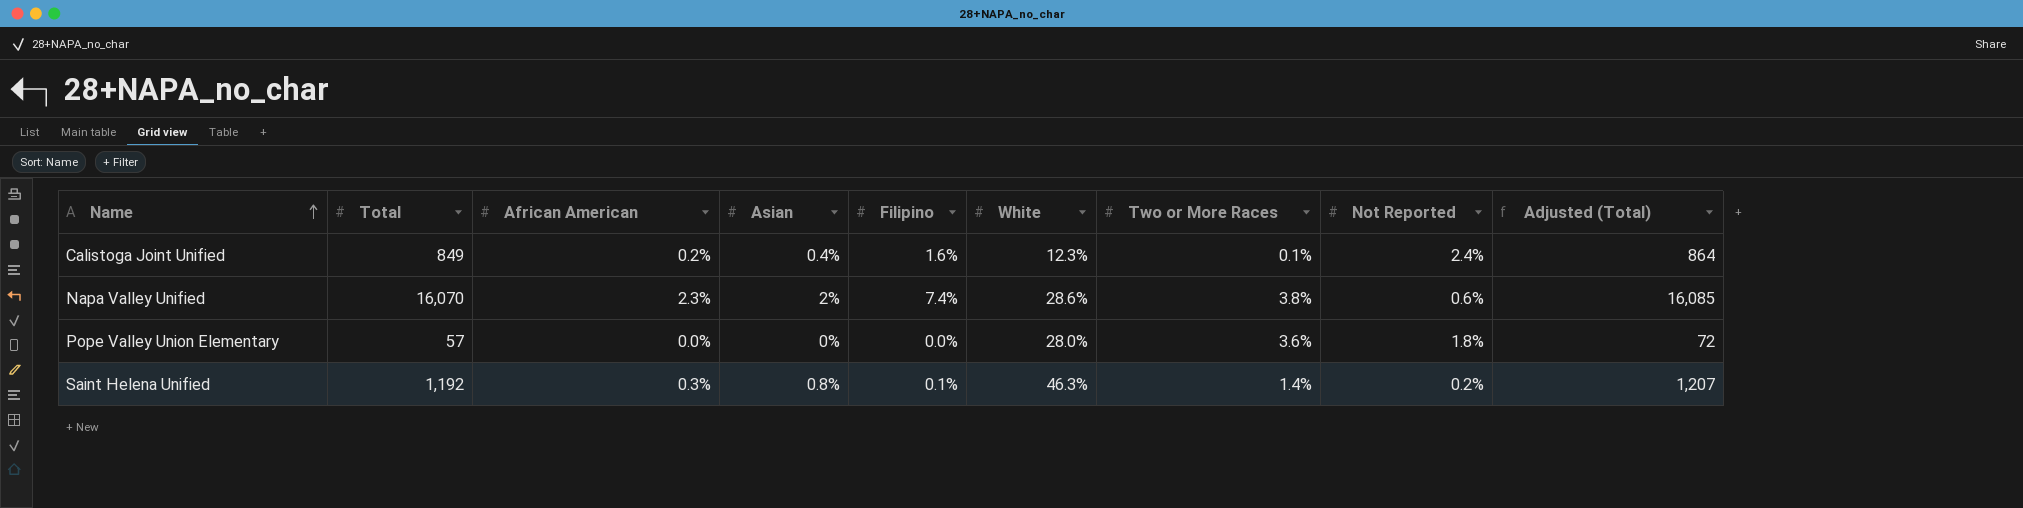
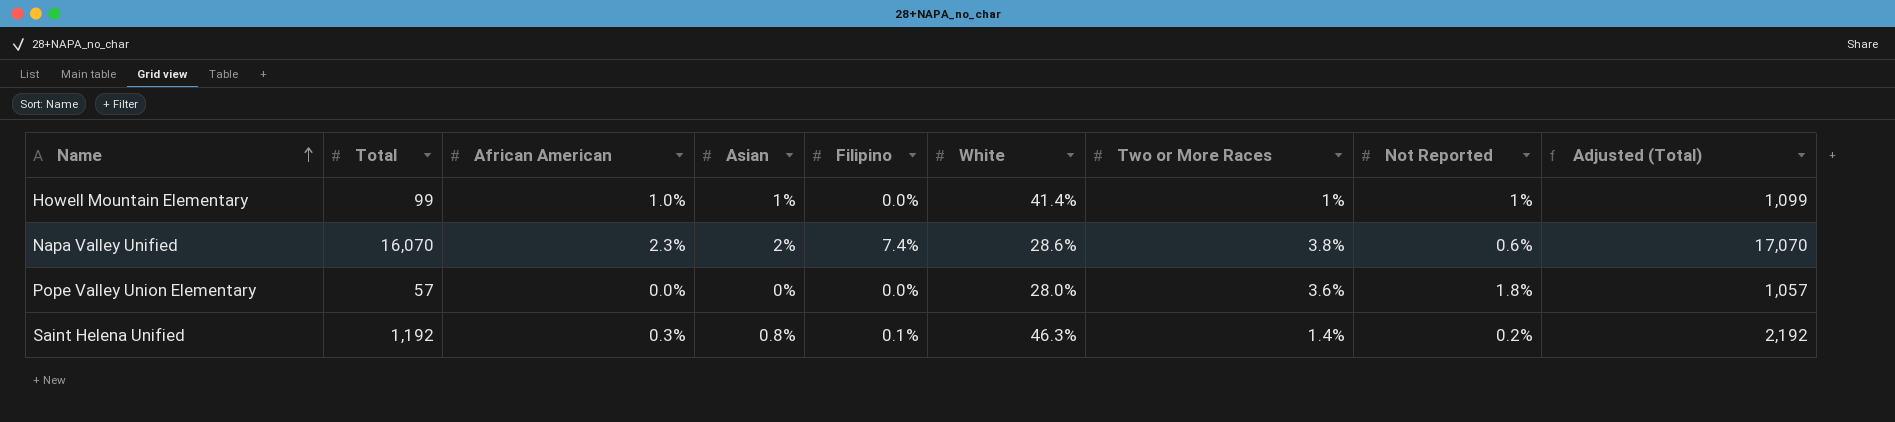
column Adjusted (Total) | formula: [Total] + 15 -> [Total] + 1000
row Calistoga Joint Unified: 849 | 0.2% | 0.4% | 1.6% | 12.3% | 0.1% | 2.4% | 864 -> none
row Howell Mountain Elementary: none -> 99 | 1.0% | 1% | 0.0% | 41.4% | 1% | 1% | 1,099

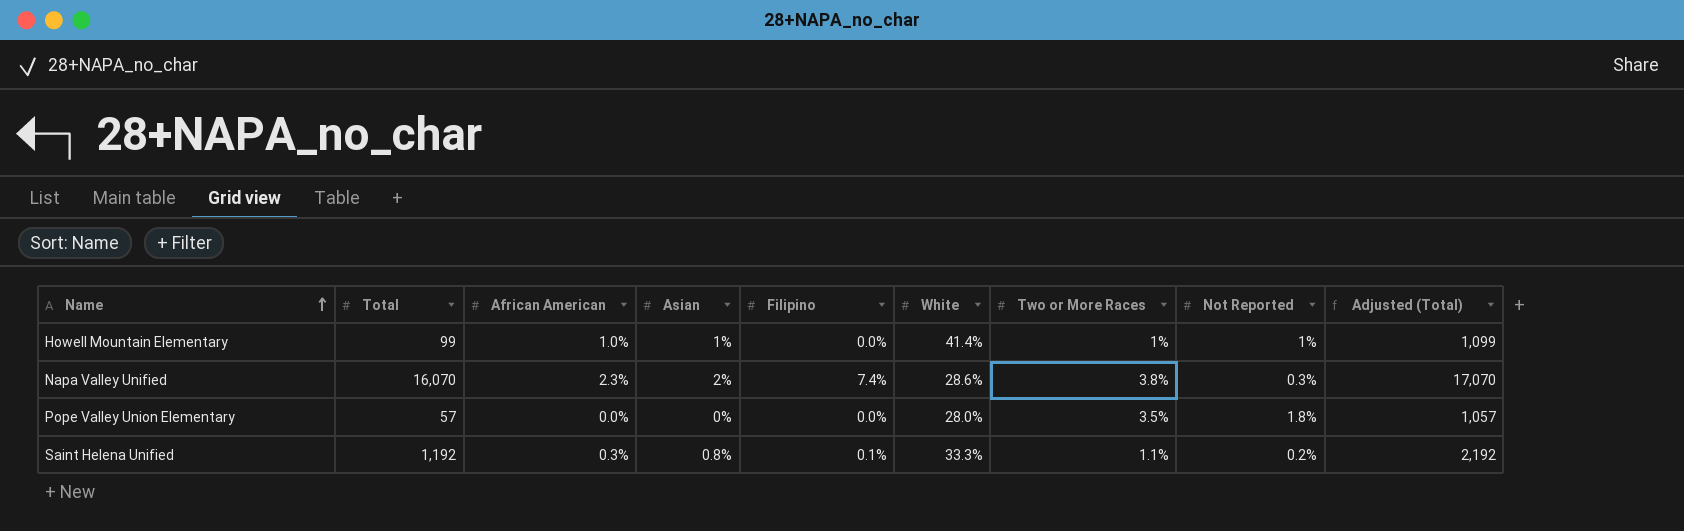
Napa Valley Unified | Not Reported: 0.6% -> 0.3%
Pope Valley Union Elementary | Two or More Races: 3.6% -> 3.5%
Saint Helena Unified | White: 46.3% -> 33.3%
Saint Helena Unified | Two or More Races: 1.4% -> 1.1%

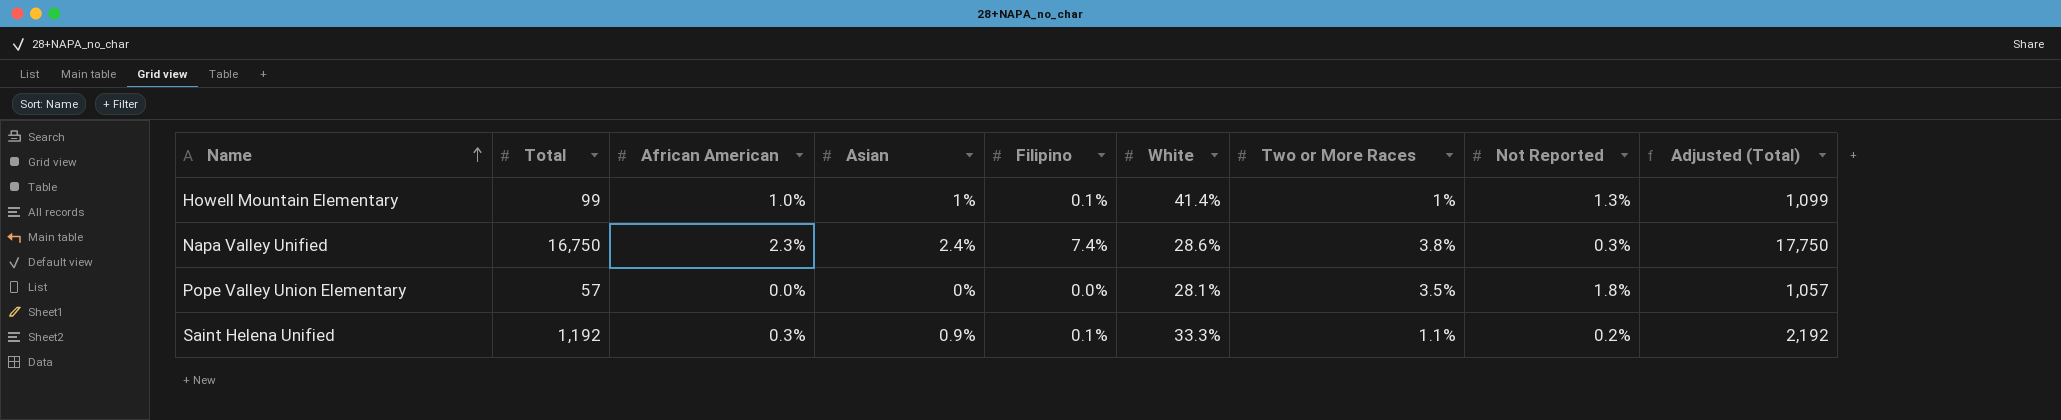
Howell Mountain Elementary | Filipino: 0.0% -> 0.1%
Howell Mountain Elementary | Not Reported: 1% -> 1.3%
Napa Valley Unified | Total: 16,070 -> 16,750
Napa Valley Unified | Asian: 2% -> 2.4%
Napa Valley Unified | Adjusted (Total): 17,070 -> 17,750
Pope Valley Union Elementary | White: 28.0% -> 28.1%
Saint Helena Unified | Asian: 0.8% -> 0.9%

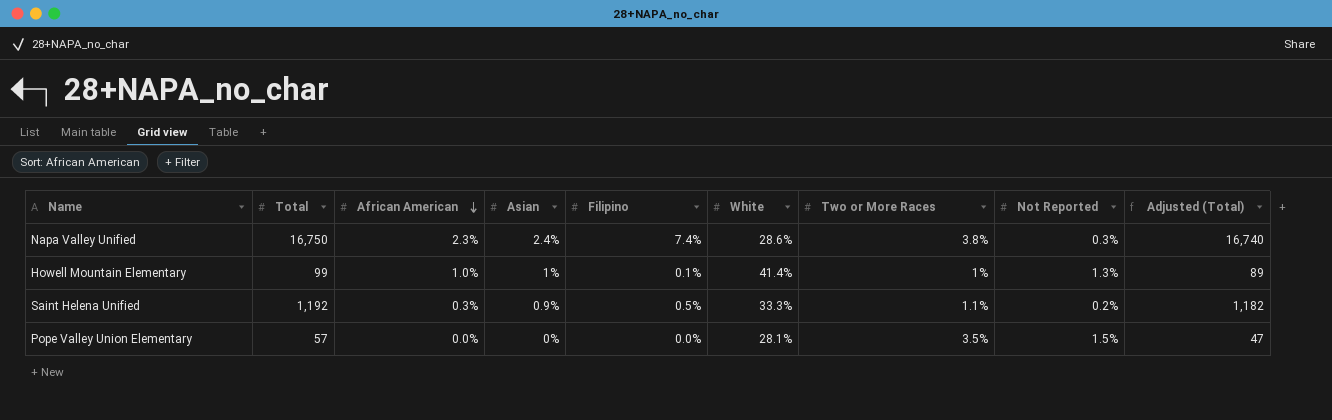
row order: Name ascending -> African American descending
column Adjusted (Total) | formula: [Total] + 1000 -> [Total] - 10
Saint Helena Unified | Filipino: 0.1% -> 0.5%
Pope Valley Union Elementary | Not Reported: 1.8% -> 1.5%

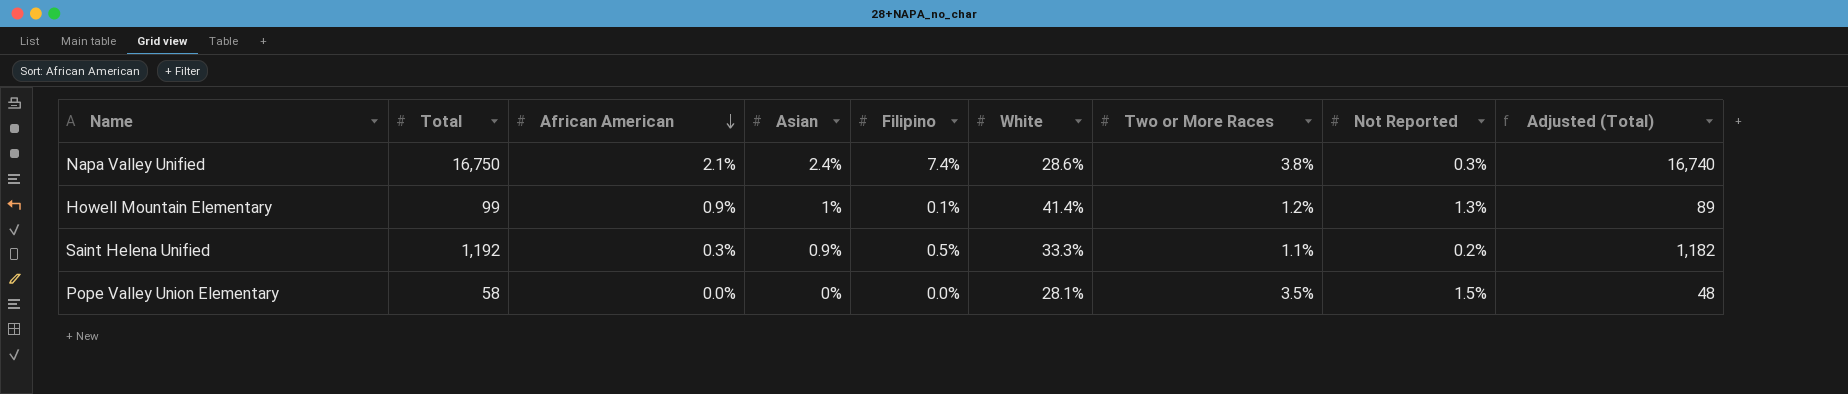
Napa Valley Unified | African American: 2.3% -> 2.1%
Howell Mountain Elementary | African American: 1.0% -> 0.9%
Howell Mountain Elementary | Two or More Races: 1% -> 1.2%
Pope Valley Union Elementary | Total: 57 -> 58
Pope Valley Union Elementary | Adjusted (Total): 47 -> 48

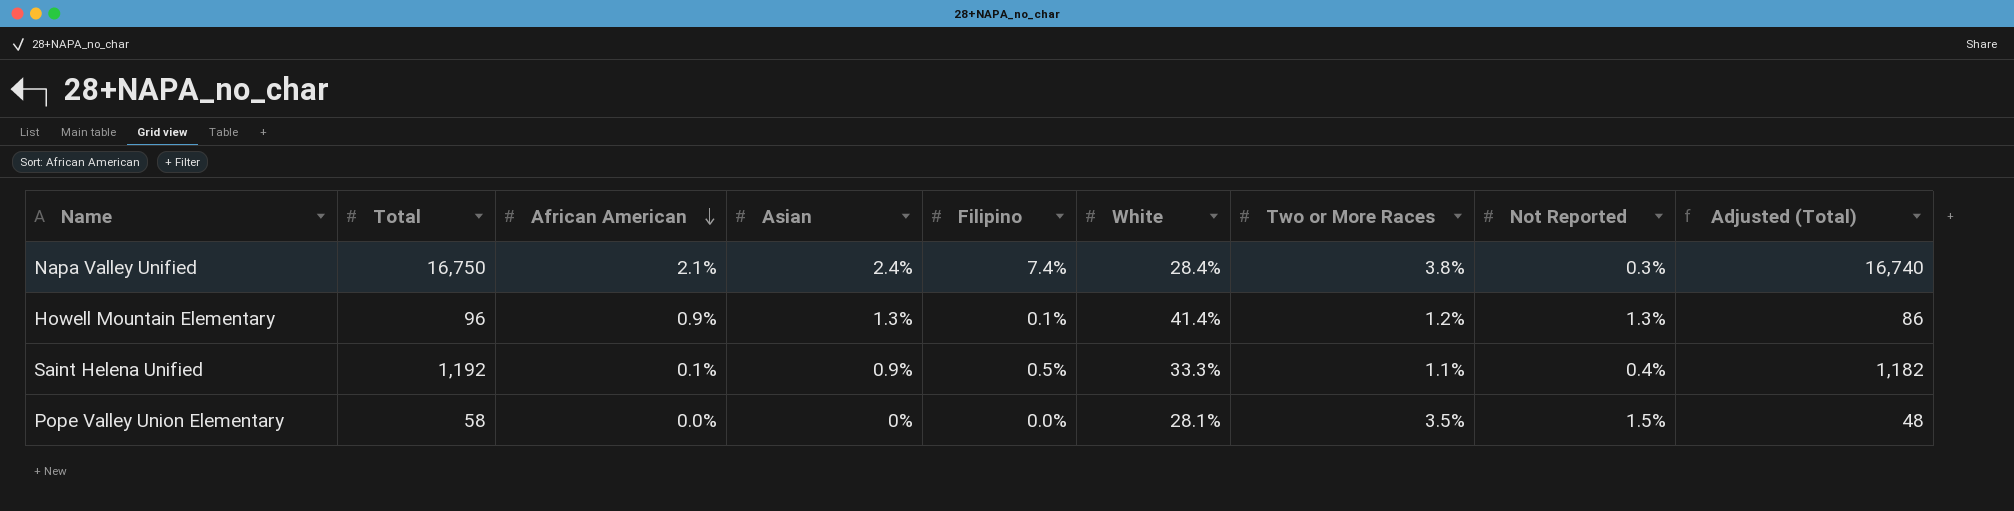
Napa Valley Unified | White: 28.6% -> 28.4%
Howell Mountain Elementary | Total: 99 -> 96
Howell Mountain Elementary | Asian: 1% -> 1.3%
Howell Mountain Elementary | Adjusted (Total): 89 -> 86
Saint Helena Unified | African American: 0.3% -> 0.1%
Saint Helena Unified | Not Reported: 0.2% -> 0.4%

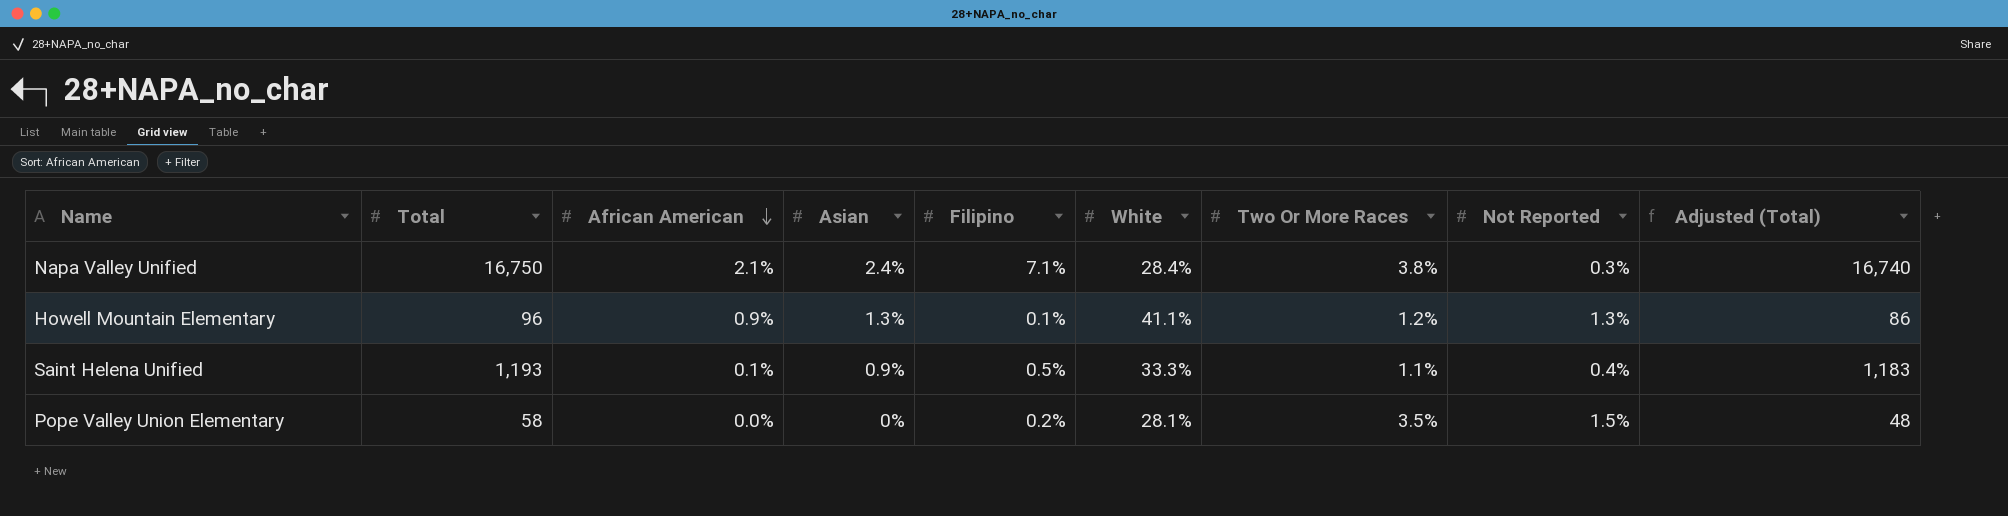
column name: Two or More Races -> Two Or More Races
Napa Valley Unified | Filipino: 7.4% -> 7.1%
Howell Mountain Elementary | White: 41.4% -> 41.1%
Saint Helena Unified | Total: 1,192 -> 1,193
Saint Helena Unified | Adjusted (Total): 1,182 -> 1,183
Pope Valley Union Elementary | Filipino: 0.0% -> 0.2%

